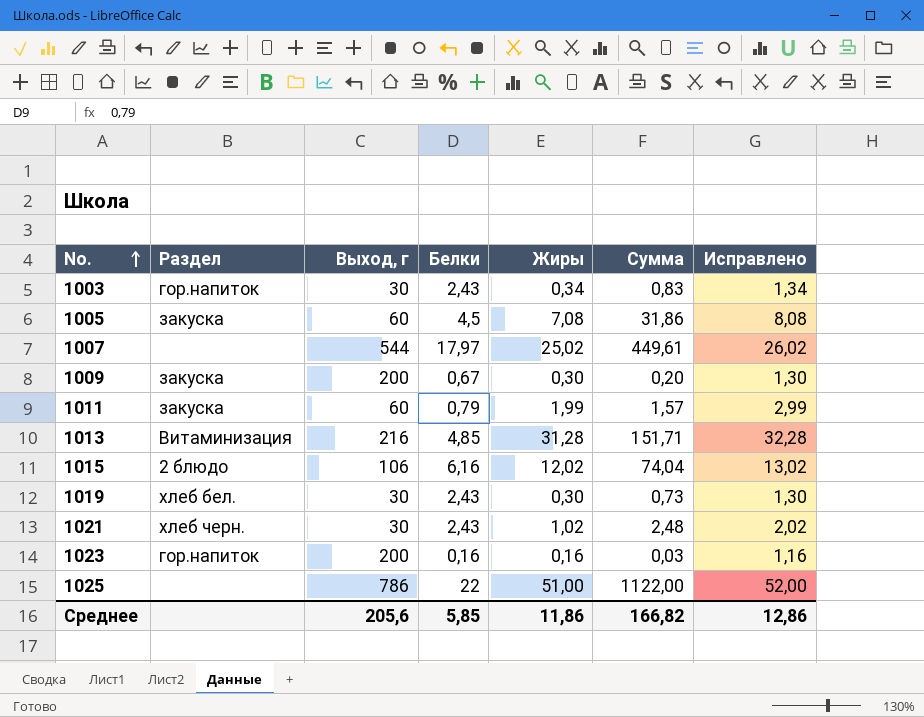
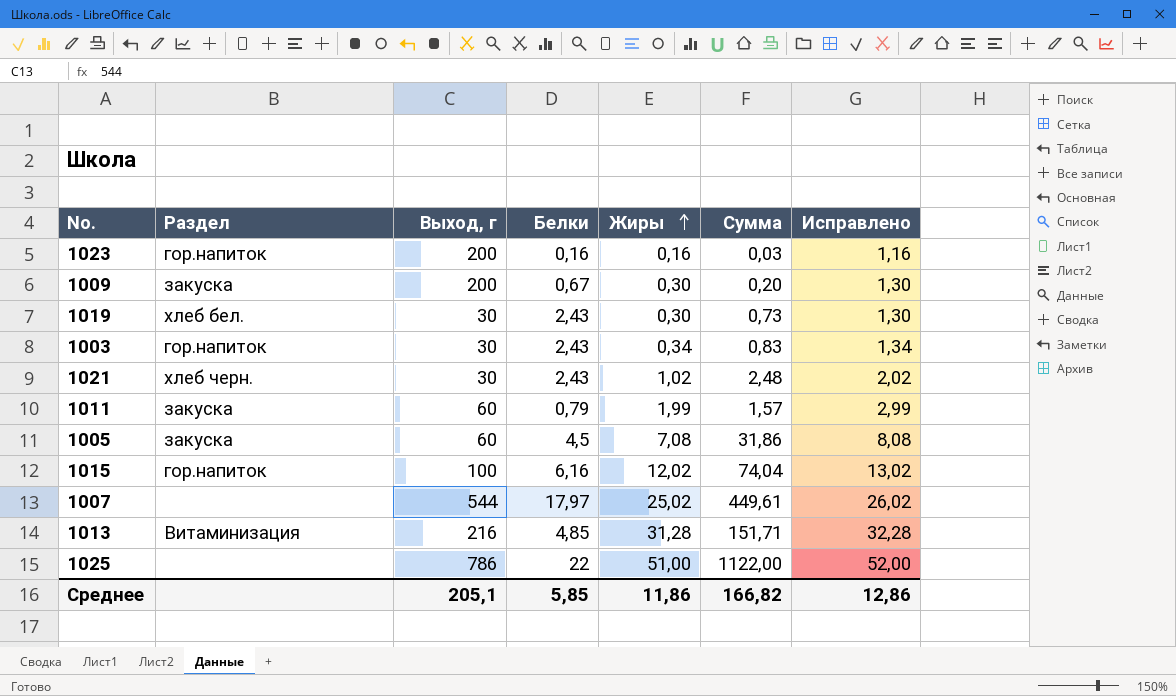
row order: No. ascending -> Жиры ascending
1015 | Раздел: 2 блюдо -> гор.напиток
1015 | Выход, г: 106 -> 100
Среднее | Выход, г: 205,6 -> 205,1

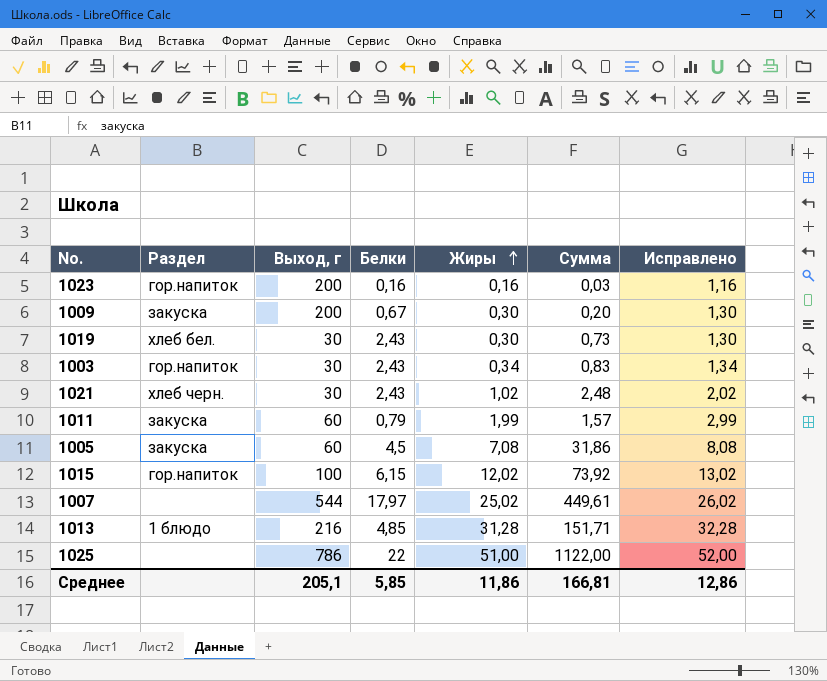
1015 | Белки: 6,16 -> 6,15
1015 | Сумма: 74,04 -> 73,92
1013 | Раздел: Витаминизация -> 1 блюдо
Среднее | Сумма: 166,82 -> 166,81

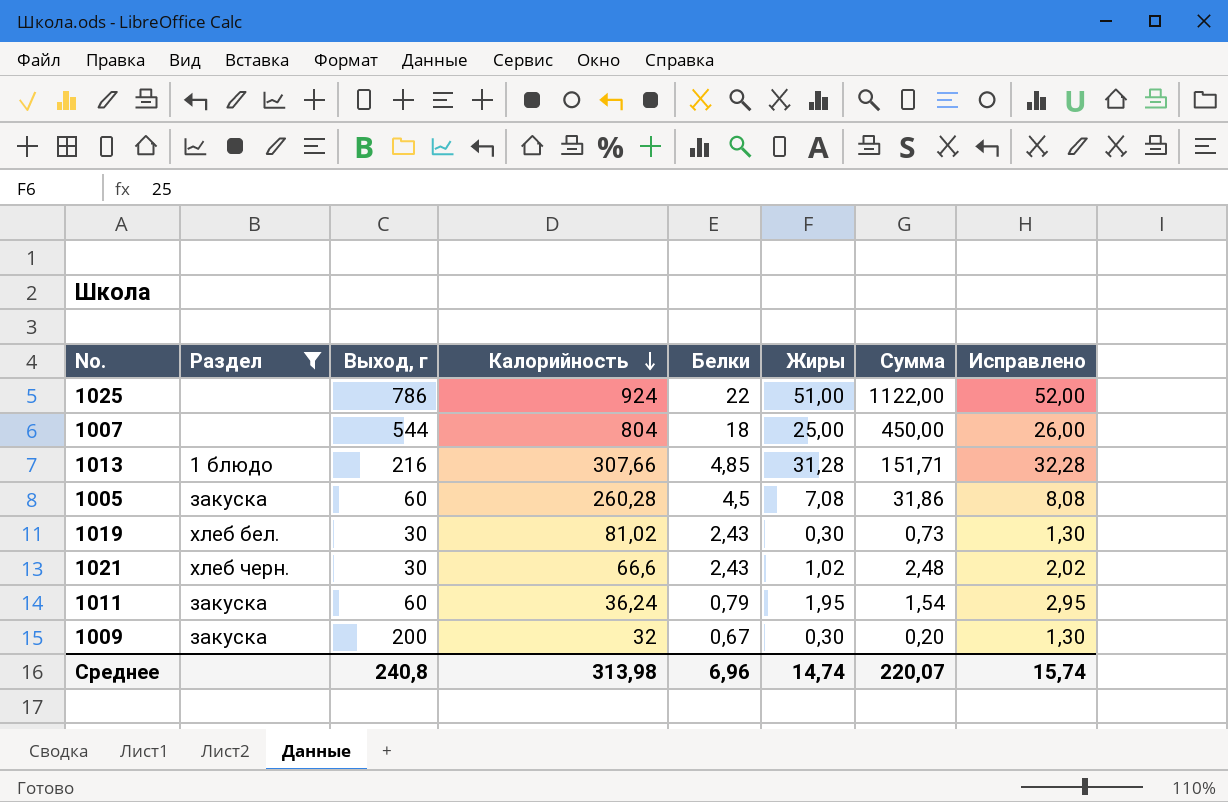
filter: none -> Раздел != гор.напиток
row order: Жиры ascending -> Калорийность descending
column Калорийность | position: none -> 4
1007 | Белки: 17,97 -> 18
1007 | Жиры: 25,02 -> 25,00
1007 | Сумма: 449,61 -> 450,00
1007 | Исправлено: 26,02 -> 26,00
1011 | Жиры: 1,99 -> 1,95
1011 | Сумма: 1,57 -> 1,54
1011 | Исправлено: 2,99 -> 2,95
Среднее | Выход, г: 205,1 -> 240,8
Среднее | Белки: 5,85 -> 6,96
Среднее | Жиры: 11,86 -> 14,74
Среднее | Сумма: 166,81 -> 220,07
Среднее | Исправлено: 12,86 -> 15,74

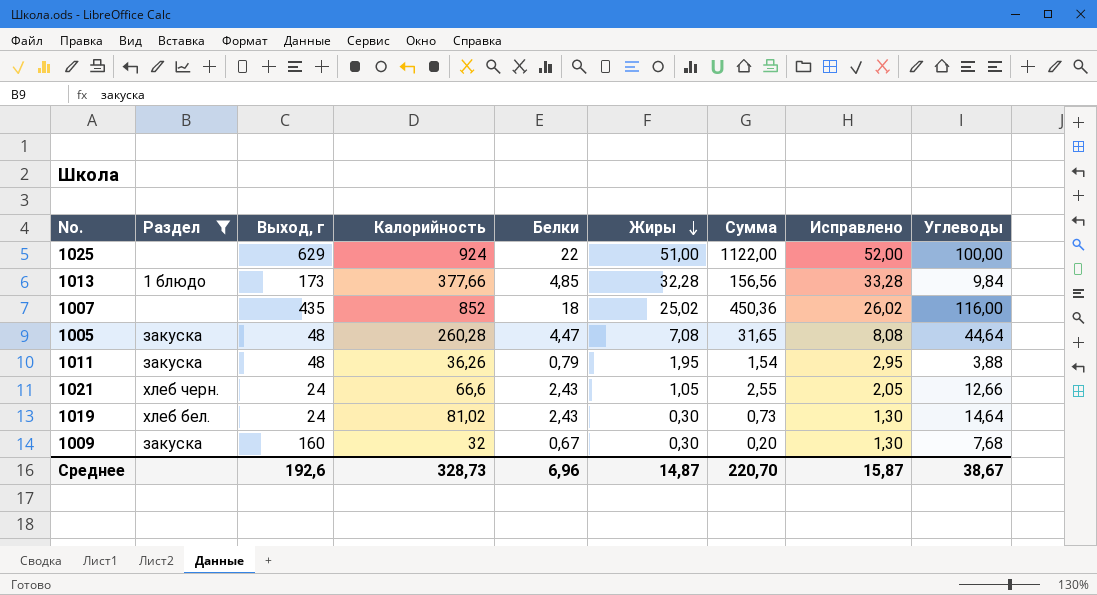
row order: Калорийность descending -> Жиры descending
column Углеводы | position: none -> 9
1025 | Выход, г: 786 -> 629
1013 | Выход, г: 216 -> 173
1013 | Калорийность: 307,66 -> 377,66
1013 | Жиры: 31,28 -> 32,28
1013 | Сумма: 151,71 -> 156,56
1013 | Исправлено: 32,28 -> 33,28
1007 | Выход, г: 544 -> 435
1007 | Калорийность: 804 -> 852
1007 | Жиры: 25,00 -> 25,02
1007 | Сумма: 450,00 -> 450,36
1007 | Исправлено: 26,00 -> 26,02
1005 | Выход, г: 60 -> 48
1005 | Белки: 4,5 -> 4,47
1005 | Сумма: 31,86 -> 31,65
1011 | Выход, г: 60 -> 48
1011 | Калорийность: 36,24 -> 36,26
1021 | Выход, г: 30 -> 24
1021 | Жиры: 1,02 -> 1,05
1021 | Сумма: 2,48 -> 2,55
1021 | Исправлено: 2,02 -> 2,05
1019 | Выход, г: 30 -> 24
1009 | Выход, г: 200 -> 160
Среднее | Выход, г: 240,8 -> 192,6
Среднее | Калорийность: 313,98 -> 328,73
Среднее | Жиры: 14,74 -> 14,87
Среднее | Сумма: 220,07 -> 220,70
Среднее | Исправлено: 15,74 -> 15,87

